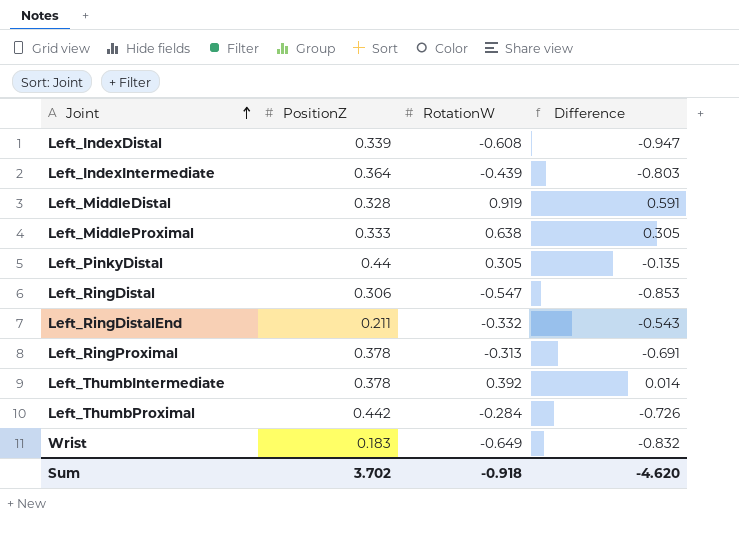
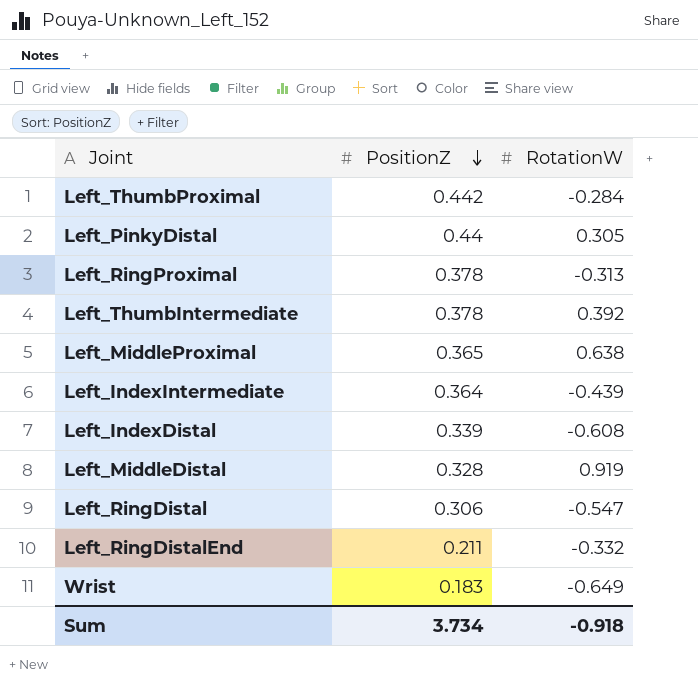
row order: Joint ascending -> PositionZ descending
column Difference | formula: [RotationW] - [PositionZ] -> none
Left_MiddleProximal | PositionZ: 0.333 -> 0.365
Sum | PositionZ: 3.702 -> 3.734

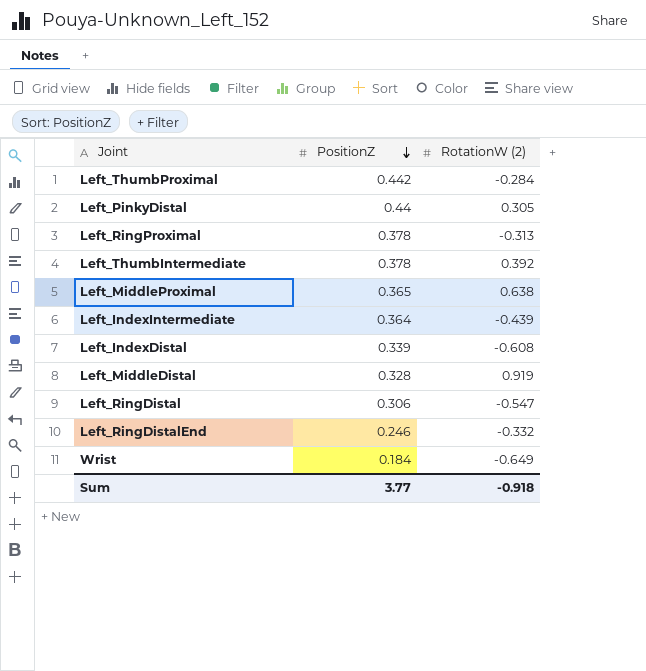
column name: RotationW -> RotationW (2)
Left_RingDistalEnd | PositionZ: 0.211 -> 0.246
Wrist | PositionZ: 0.183 -> 0.184
Sum | PositionZ: 3.734 -> 3.77

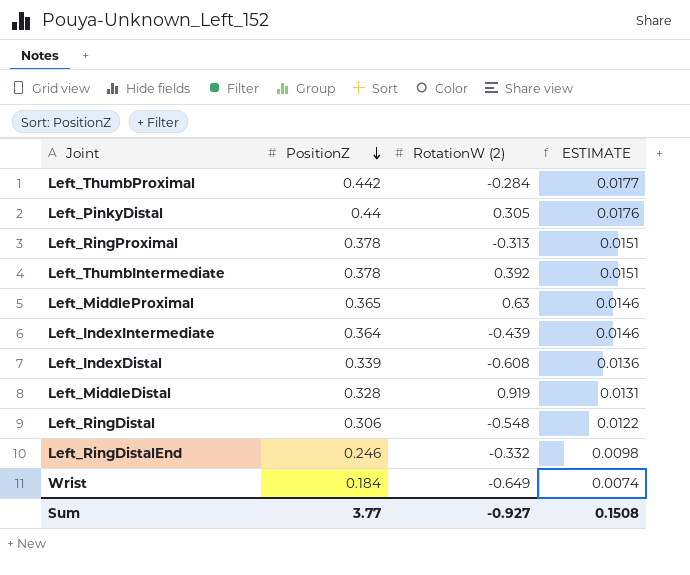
column ESTIMATE | formula: none -> [PositionZ] * 0.04
Left_MiddleProximal | RotationW (2): 0.638 -> 0.63
Left_RingDistal | RotationW (2): -0.547 -> -0.548
Sum | RotationW (2): -0.918 -> -0.927

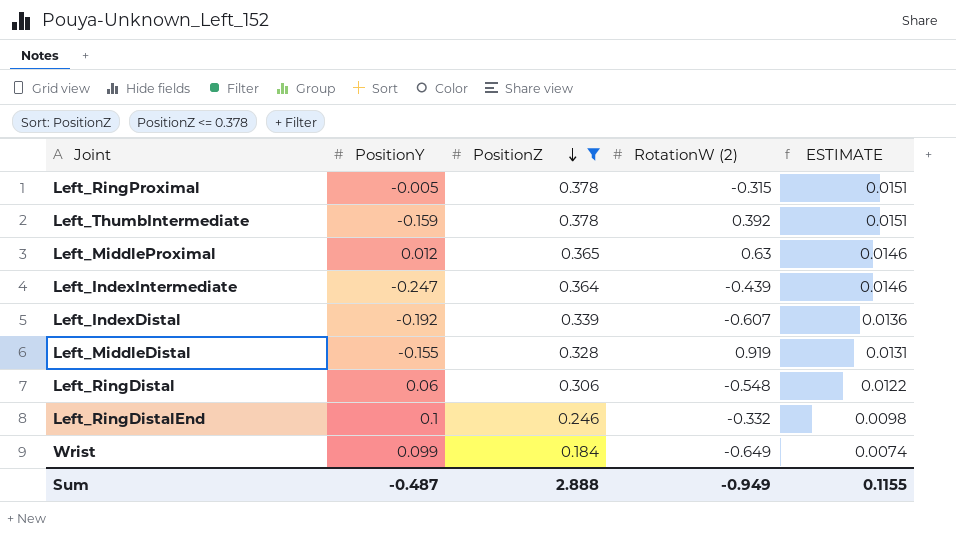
filter: none -> PositionZ <= 0.378
column PositionY | position: none -> 2
Left_RingProximal | RotationW (2): -0.313 -> -0.315
Left_IndexDistal | RotationW (2): -0.608 -> -0.607
Sum | PositionZ: 3.77 -> 2.888
Sum | RotationW (2): -0.927 -> -0.949
Sum | ESTIMATE: 0.1508 -> 0.1155

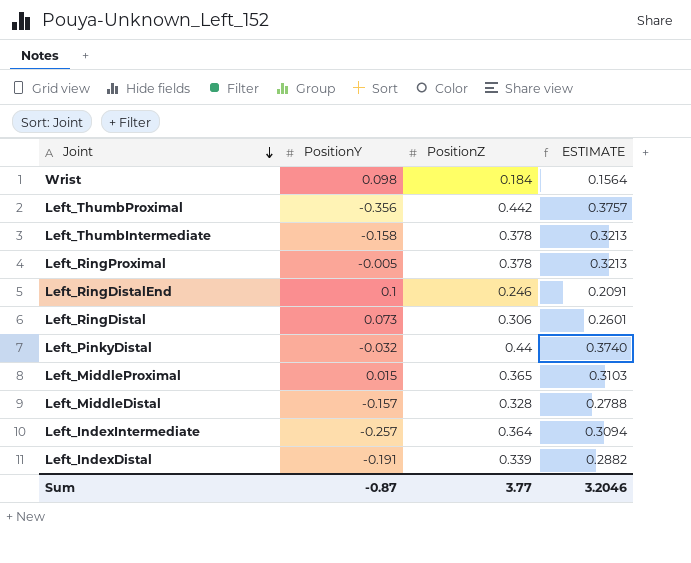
filter: PositionZ <= 0.378 -> none
row order: PositionZ descending -> Joint descending
column RotationW (2) | position: 4 -> none
column ESTIMATE | formula: [PositionZ] * 0.04 -> [PositionZ] * 0.85
Wrist | PositionY: 0.099 -> 0.098
Left_ThumbIntermediate | PositionY: -0.159 -> -0.158
Left_RingDistal | PositionY: 0.06 -> 0.073
Left_MiddleProximal | PositionY: 0.012 -> 0.015
Left_MiddleDistal | PositionY: -0.155 -> -0.157
Left_IndexIntermediate | PositionY: -0.247 -> -0.257
Left_IndexDistal | PositionY: -0.192 -> -0.191
Sum | PositionY: -0.487 -> -0.87
Sum | PositionZ: 2.888 -> 3.77
Sum | ESTIMATE: 0.1155 -> 3.2046

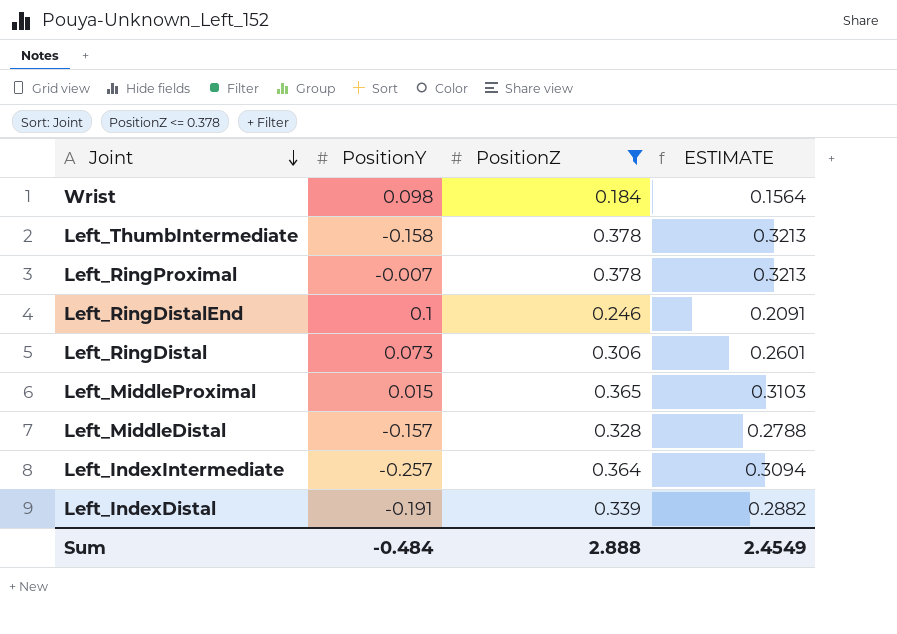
filter: none -> PositionZ <= 0.378
Left_RingProximal | PositionY: -0.005 -> -0.007
Sum | PositionY: -0.87 -> -0.484
Sum | PositionZ: 3.77 -> 2.888
Sum | ESTIMATE: 3.2046 -> 2.4549

